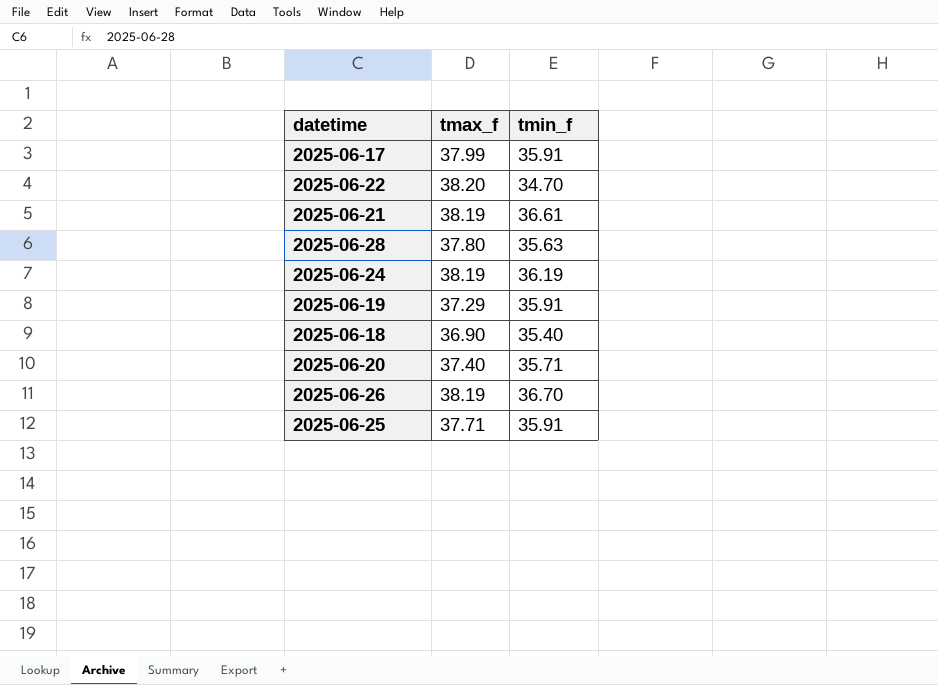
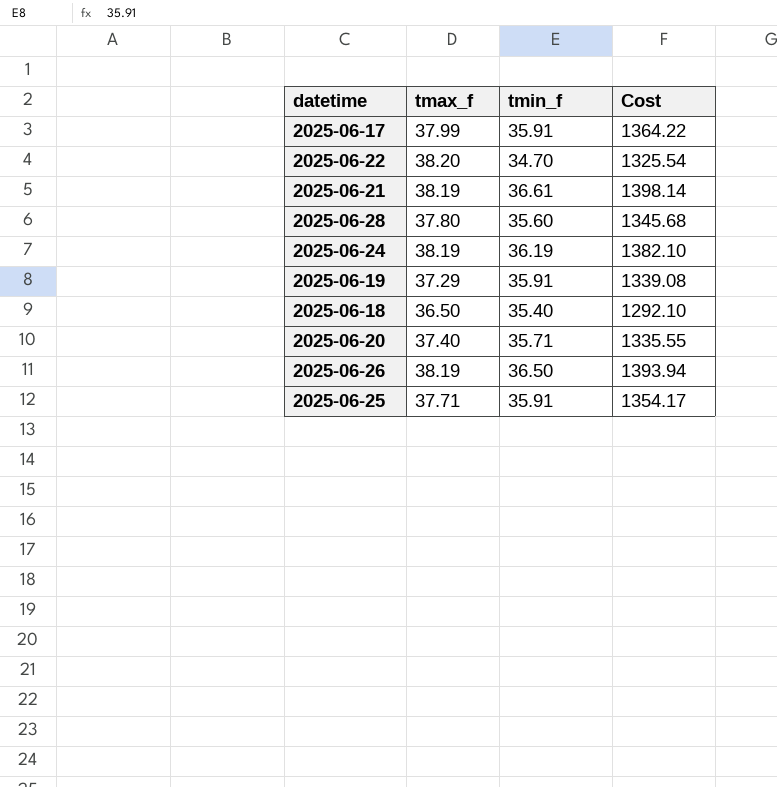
column Cost | formula: none -> [tmax_f] * [tmin_f]
2025-06-28 | tmin_f: 35.63 -> 35.60
2025-06-18 | tmax_f: 36.90 -> 36.50
2025-06-26 | tmin_f: 36.70 -> 36.50

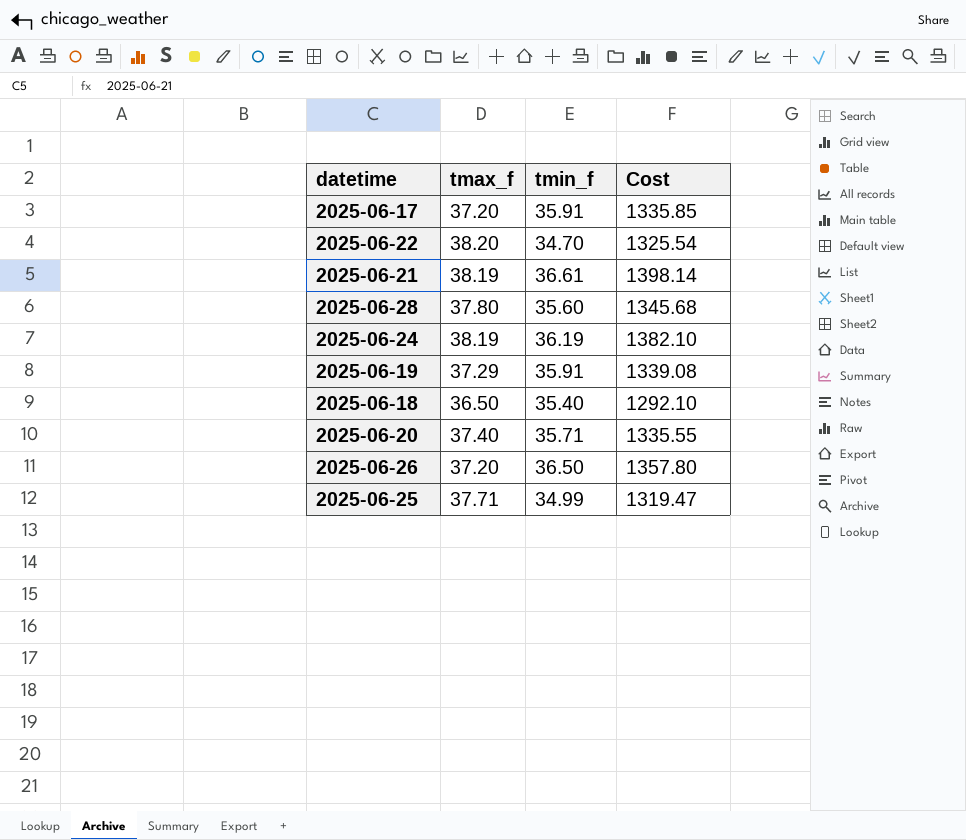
2025-06-17 | tmax_f: 37.99 -> 37.20
2025-06-17 | Cost: 1364.22 -> 1335.85
2025-06-26 | tmax_f: 38.19 -> 37.20
2025-06-26 | Cost: 1393.94 -> 1357.80
2025-06-25 | tmin_f: 35.91 -> 34.99
2025-06-25 | Cost: 1354.17 -> 1319.47

